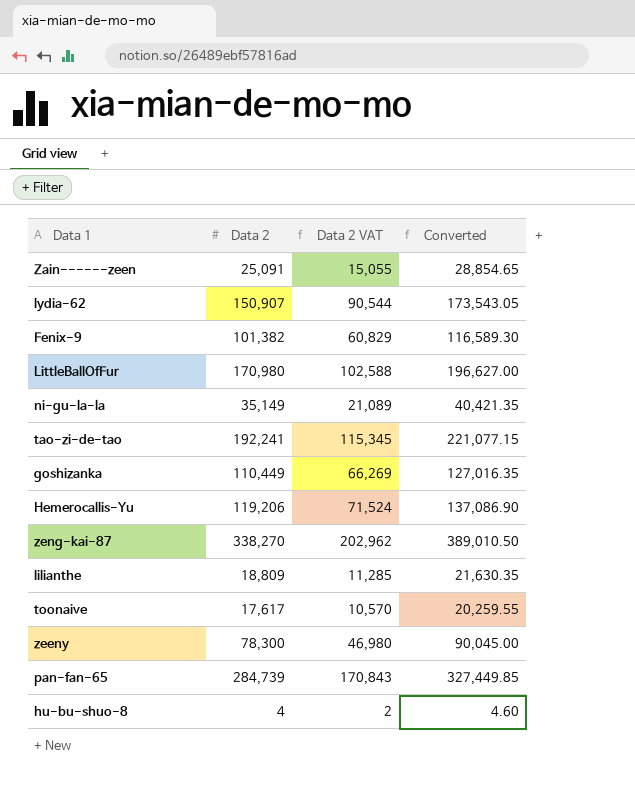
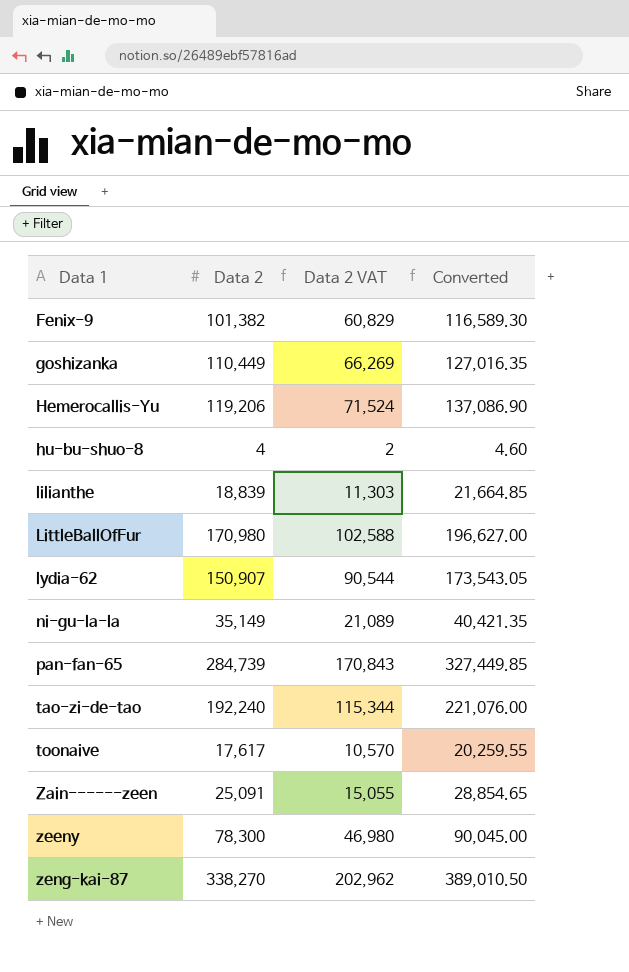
row order: none -> Data 1 ascending
lilianthe | Data 2: 18,809 -> 18,839
lilianthe | Data 2 VAT: 11,285 -> 11,303
lilianthe | Converted: 21,630.35 -> 21,664.85
tao-zi-de-tao | Data 2: 192,241 -> 192,240
tao-zi-de-tao | Data 2 VAT: 115,345 -> 115,344
tao-zi-de-tao | Converted: 221,077.15 -> 221,076.00

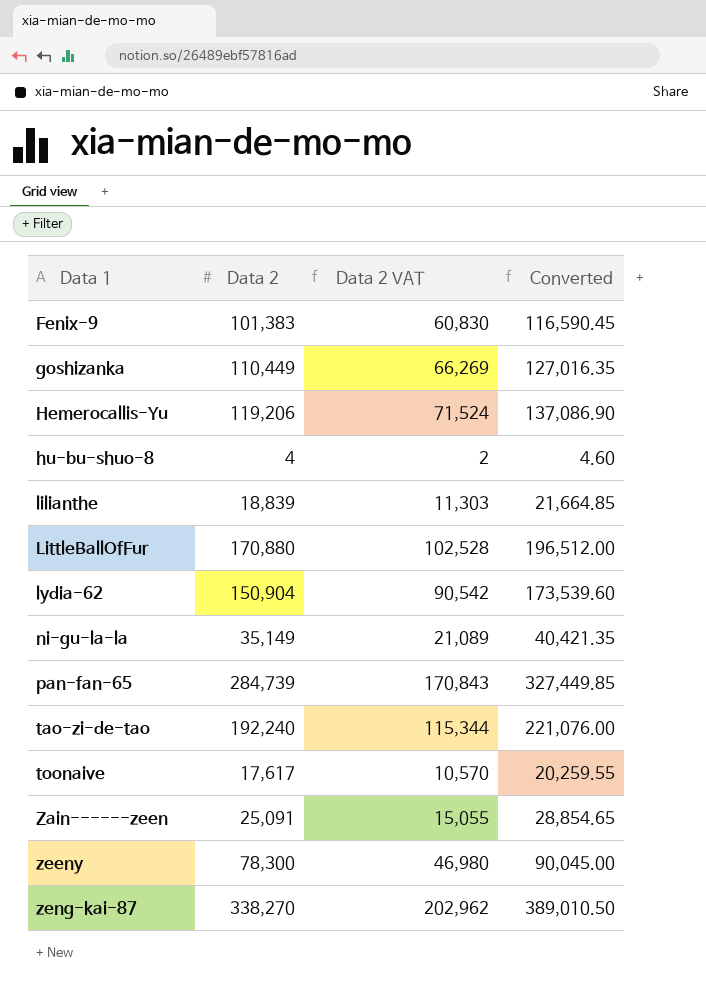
Fenix-9 | Data 2: 101,382 -> 101,383
Fenix-9 | Data 2 VAT: 60,829 -> 60,830
Fenix-9 | Converted: 116,589.30 -> 116,590.45
LittleBallOfFur | Data 2: 170,980 -> 170,880
LittleBallOfFur | Data 2 VAT: 102,588 -> 102,528
LittleBallOfFur | Converted: 196,627.00 -> 196,512.00
lydia-62 | Data 2: 150,907 -> 150,904
lydia-62 | Data 2 VAT: 90,544 -> 90,542
lydia-62 | Converted: 173,543.05 -> 173,539.60

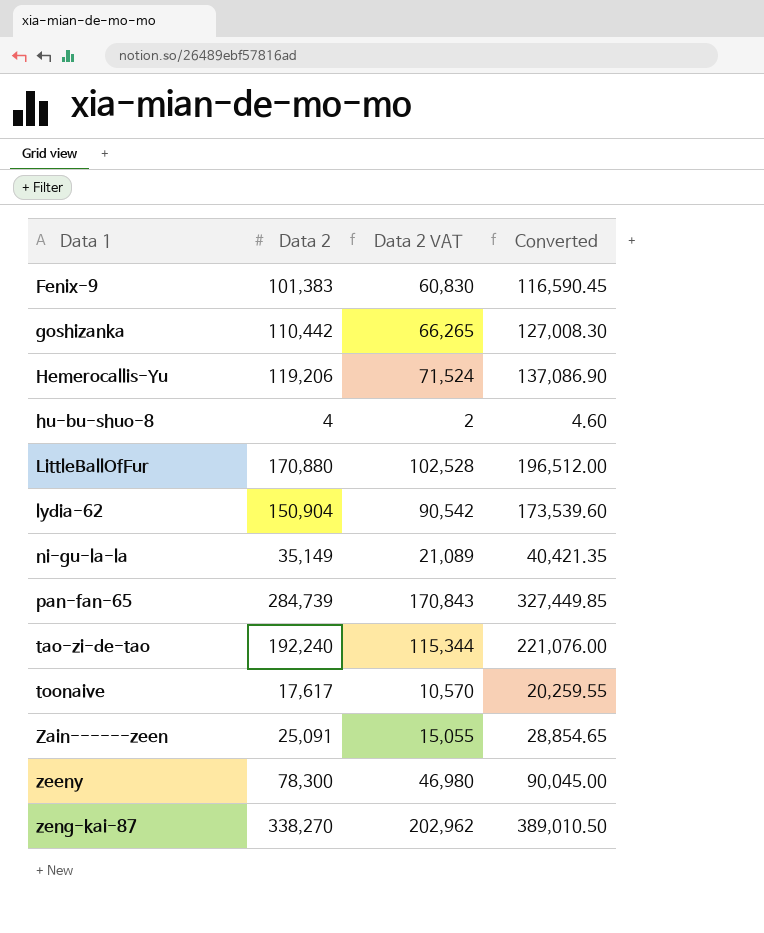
row lilianthe: 18,839 | 11,303 | 21,664.85 -> none
goshizanka | Data 2: 110,449 -> 110,442
goshizanka | Data 2 VAT: 66,269 -> 66,265
goshizanka | Converted: 127,016.35 -> 127,008.30

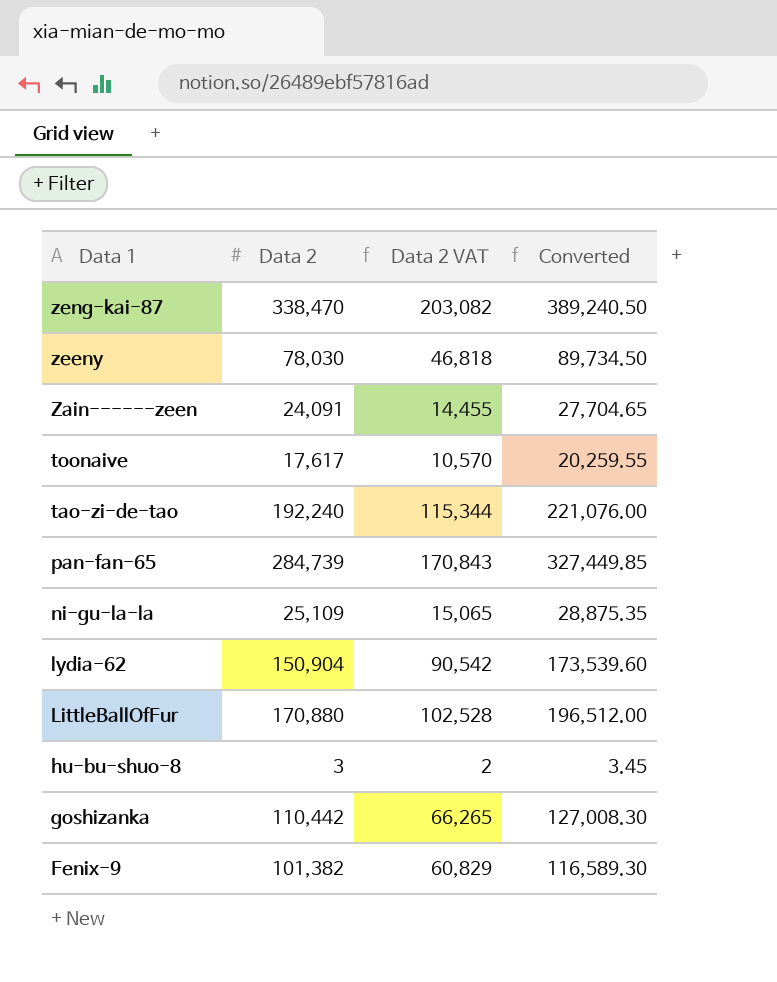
row order: Data 1 ascending -> Data 1 descending
row Hemerocallis-Yu: 119,206 | 71,524 | 137,086.90 -> none
zeng-kai-87 | Data 2: 338,270 -> 338,470
zeng-kai-87 | Data 2 VAT: 202,962 -> 203,082
zeng-kai-87 | Converted: 389,010.50 -> 389,240.50
zeeny | Data 2: 78,300 -> 78,030
zeeny | Data 2 VAT: 46,980 -> 46,818
zeeny | Converted: 90,045.00 -> 89,734.50
Zain------zeen | Data 2: 25,091 -> 24,091
Zain------zeen | Data 2 VAT: 15,055 -> 14,455
Zain------zeen | Converted: 28,854.65 -> 27,704.65
ni-gu-la-la | Data 2: 35,149 -> 25,109
ni-gu-la-la | Data 2 VAT: 21,089 -> 15,065
ni-gu-la-la | Converted: 40,421.35 -> 28,875.35
hu-bu-shuo-8 | Data 2: 4 -> 3
hu-bu-shuo-8 | Converted: 4.60 -> 3.45
Fenix-9 | Data 2: 101,383 -> 101,382
Fenix-9 | Data 2 VAT: 60,830 -> 60,829
Fenix-9 | Converted: 116,590.45 -> 116,589.30

